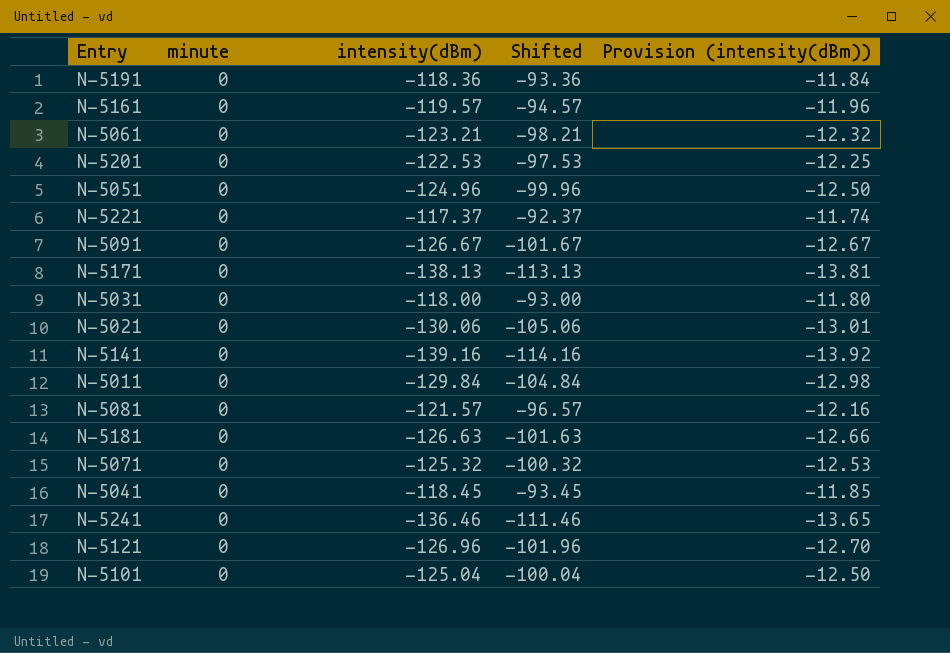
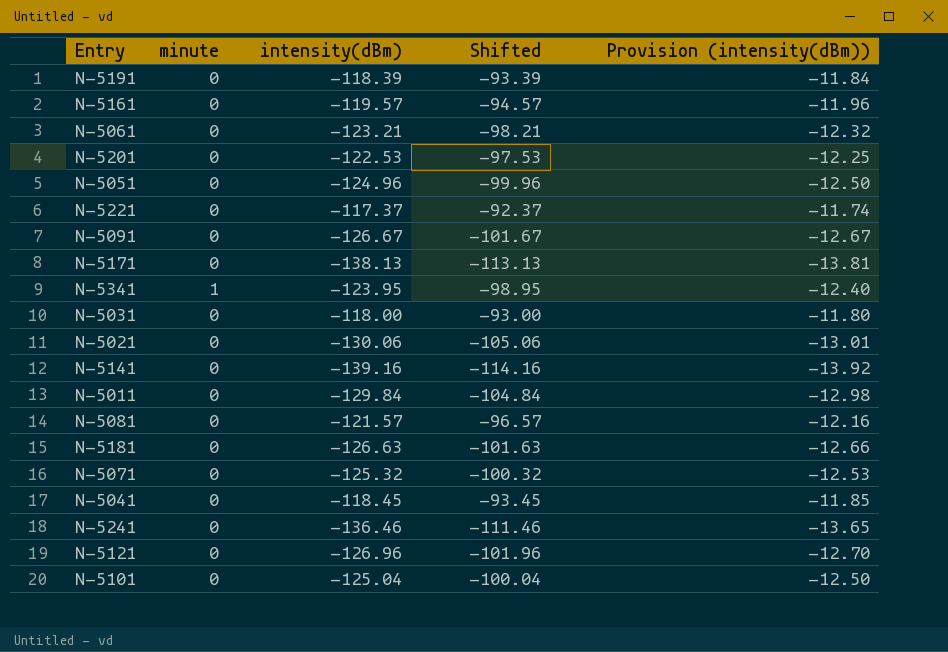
N-5191 | intensity(dBm): -118.36 -> -118.39
N-5191 | Shifted: -93.36 -> -93.39
row N-5341: none -> 1 | -123.95 | -98.95 | -12.40

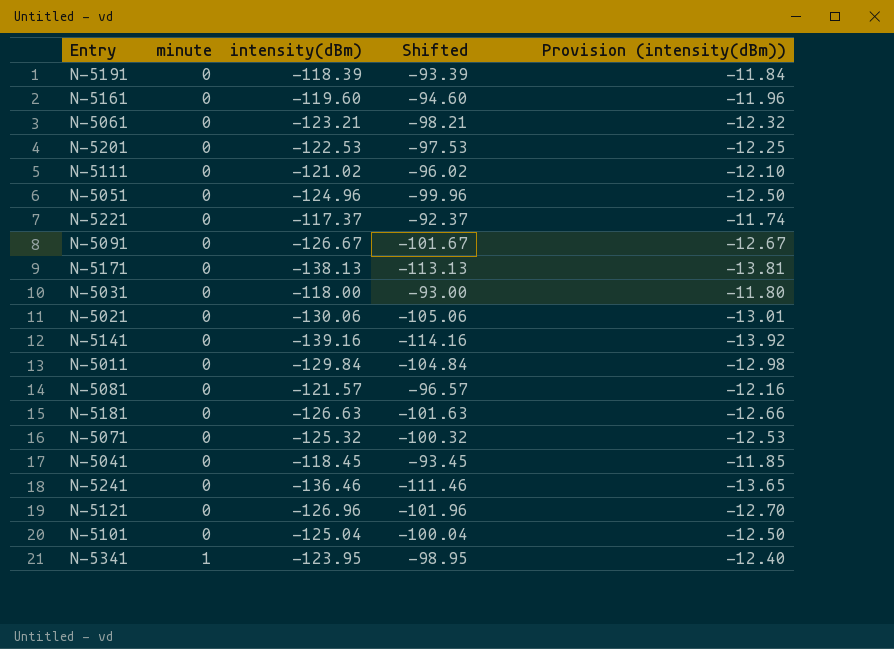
row order: none -> minute ascending
N-5161 | intensity(dBm): -119.57 -> -119.60
N-5161 | Shifted: -94.57 -> -94.60
row N-5111: none -> 0 | -121.02 | -96.02 | -12.10

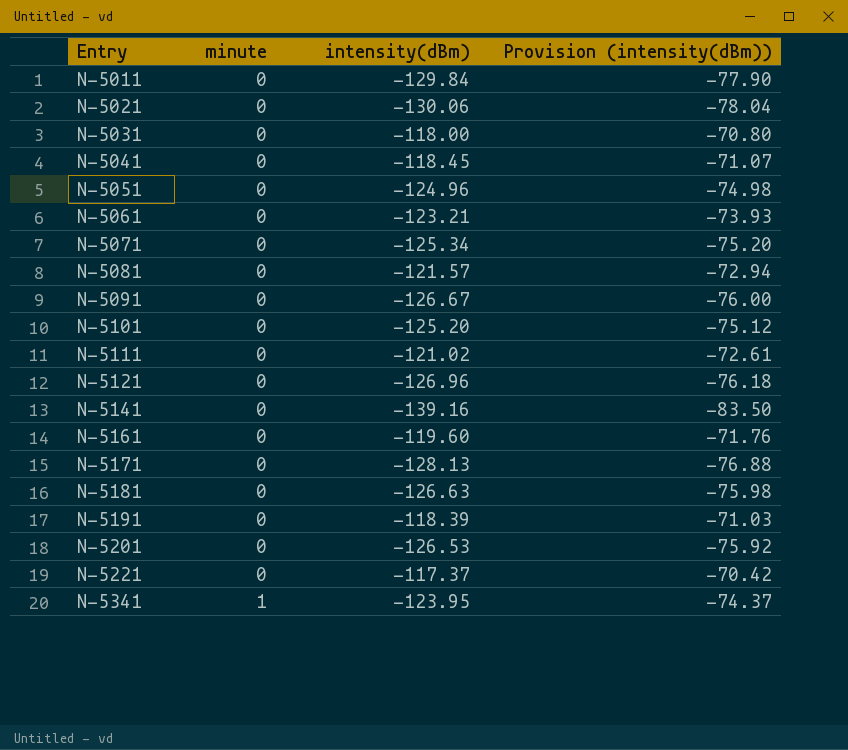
row order: minute ascending -> Entry ascending
column Shifted | formula: [intensity(dBm)] + 25 -> none
column Provision (intensity(dBm)) | formula: [intensity(dBm)] * 0.1 -> [intensity(dBm)] * 0.6
row N-5241: 0 | -136.46 | -111.46 | -13.65 -> none
N-5071 | intensity(dBm): -125.32 -> -125.34
N-5101 | intensity(dBm): -125.04 -> -125.20
N-5171 | intensity(dBm): -138.13 -> -128.13
N-5201 | intensity(dBm): -122.53 -> -126.53

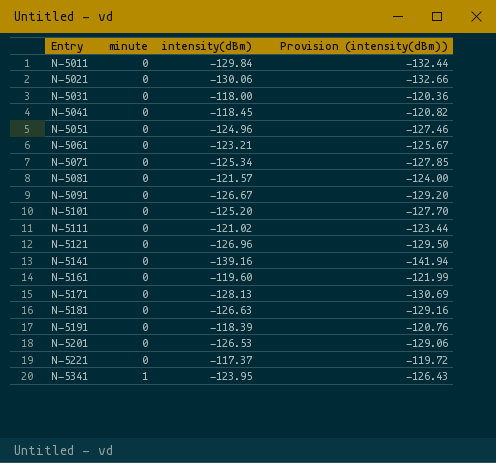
column Provision (intensity(dBm)) | formula: [intensity(dBm)] * 0.6 -> [intensity(dBm)] * 1.02

